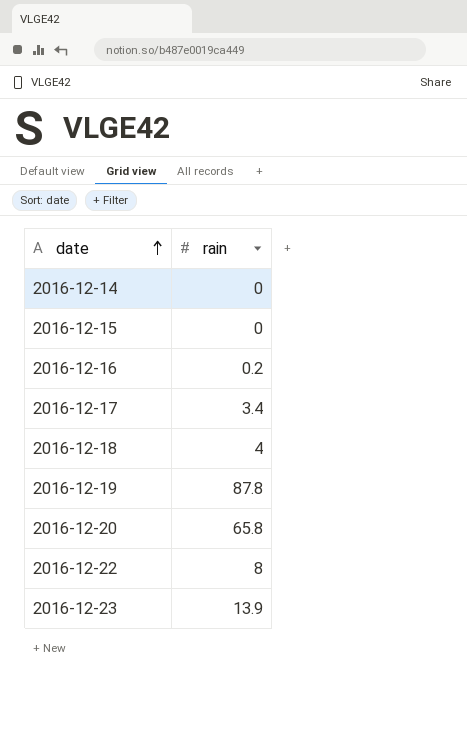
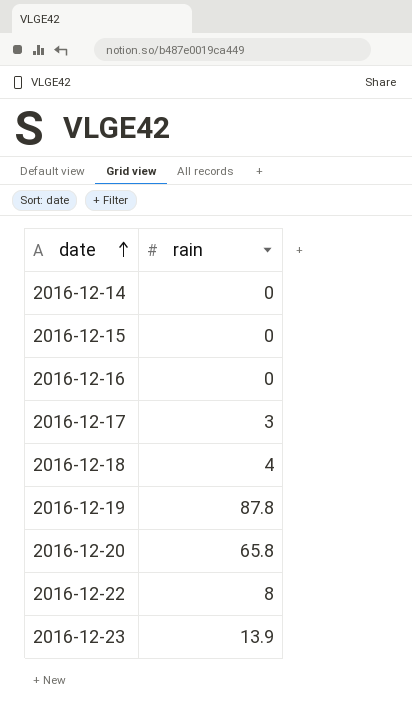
2016-12-16 | rain: 0.2 -> 0
2016-12-17 | rain: 3.4 -> 3

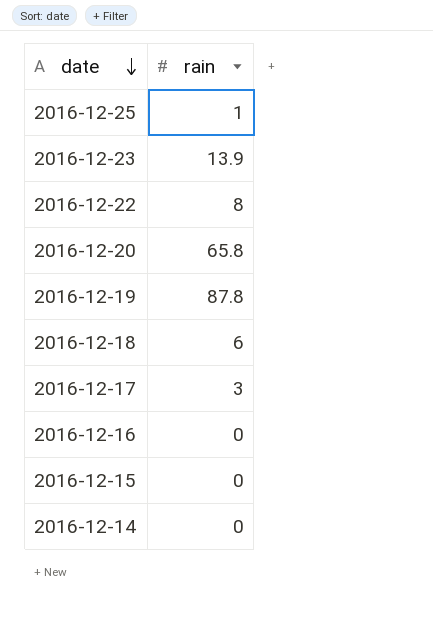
row order: date ascending -> date descending
row 2016-12-25: none -> 1
2016-12-18 | rain: 4 -> 6

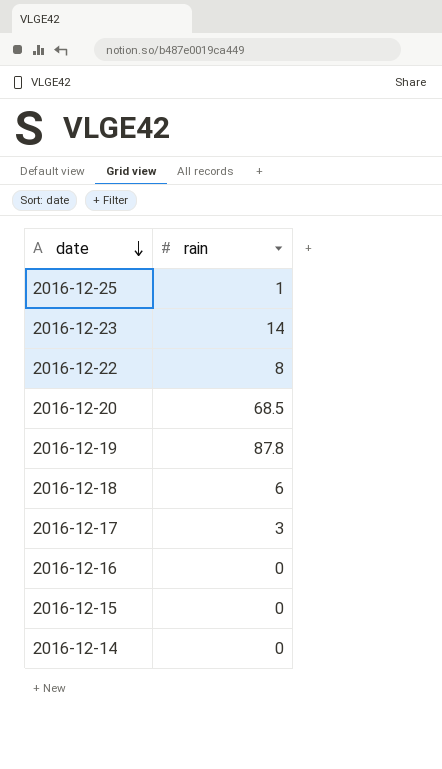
2016-12-23 | rain: 13.9 -> 14
2016-12-20 | rain: 65.8 -> 68.5

